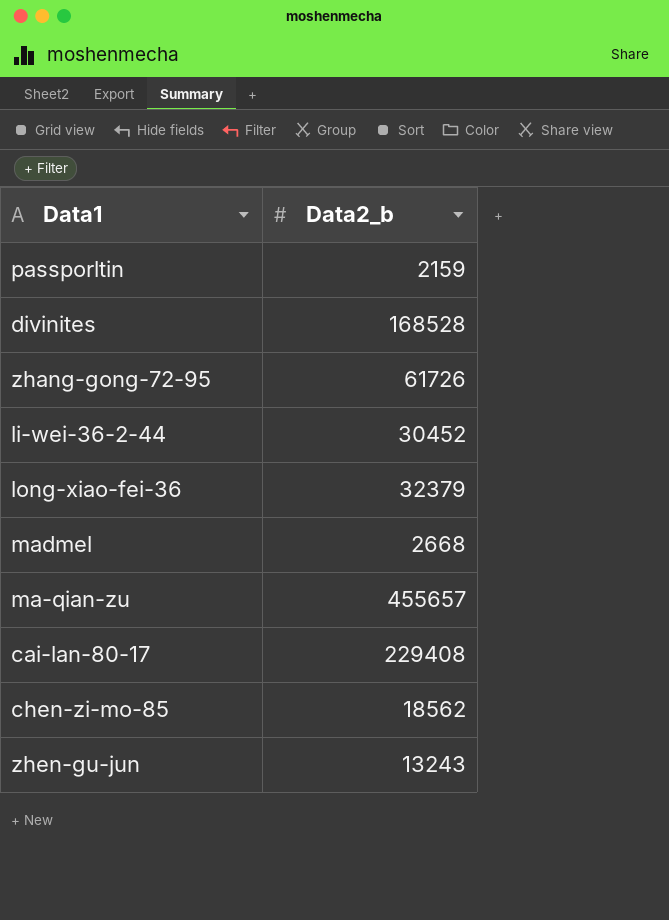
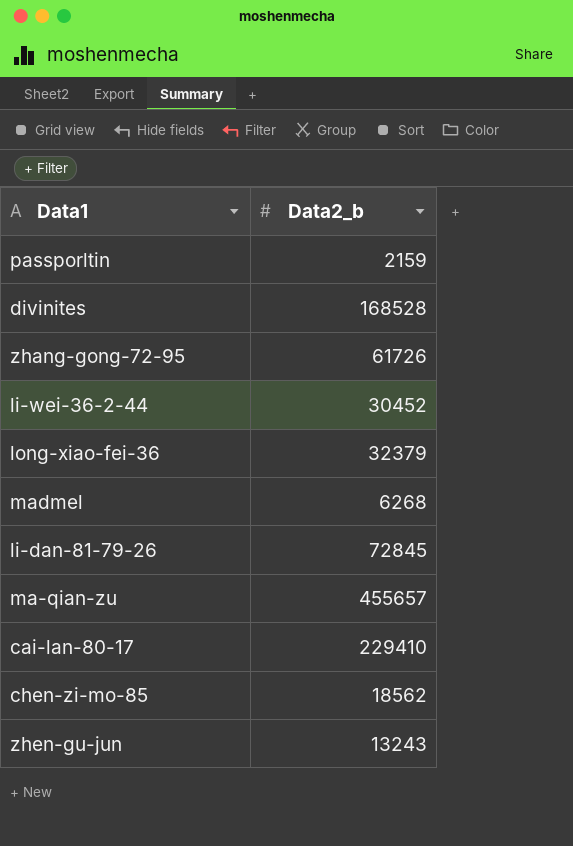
madmel | Data2_b: 2668 -> 6268
row li-dan-81-79-26: none -> 72845
cai-lan-80-17 | Data2_b: 229408 -> 229410

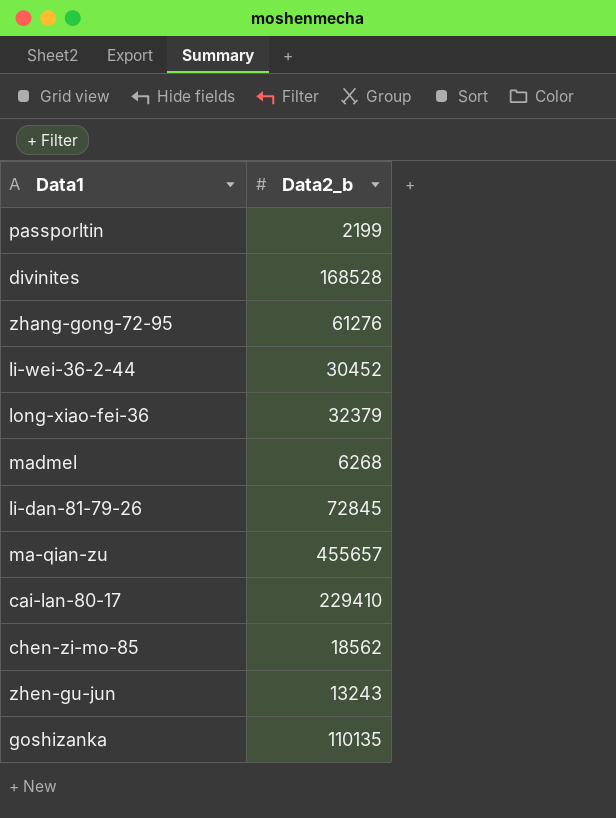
passporltin | Data2_b: 2159 -> 2199
zhang-gong-72-95 | Data2_b: 61726 -> 61276
row goshizanka: none -> 110135

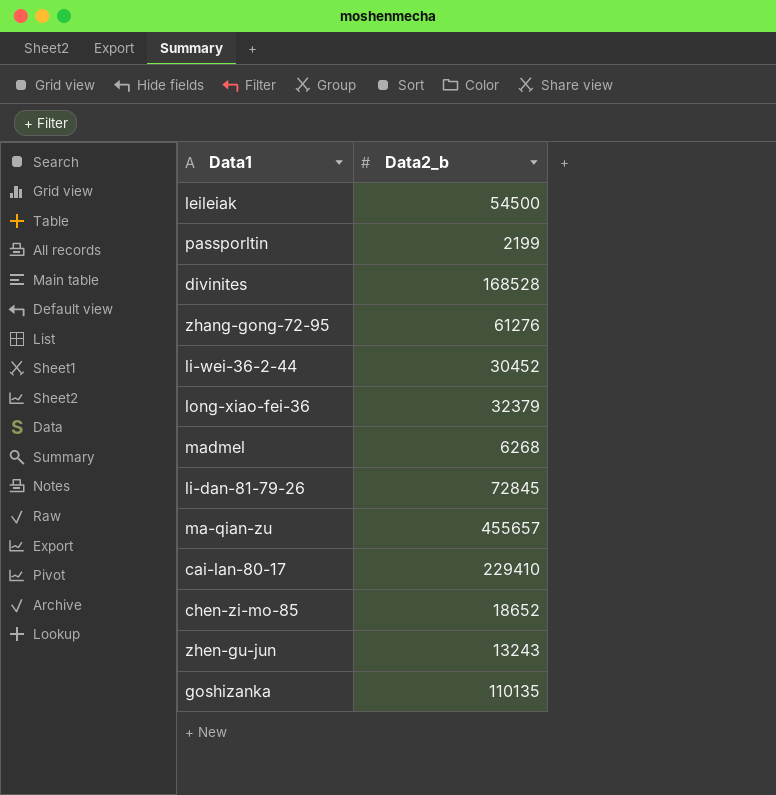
row leileiak: none -> 54500
chen-zi-mo-85 | Data2_b: 18562 -> 18652

